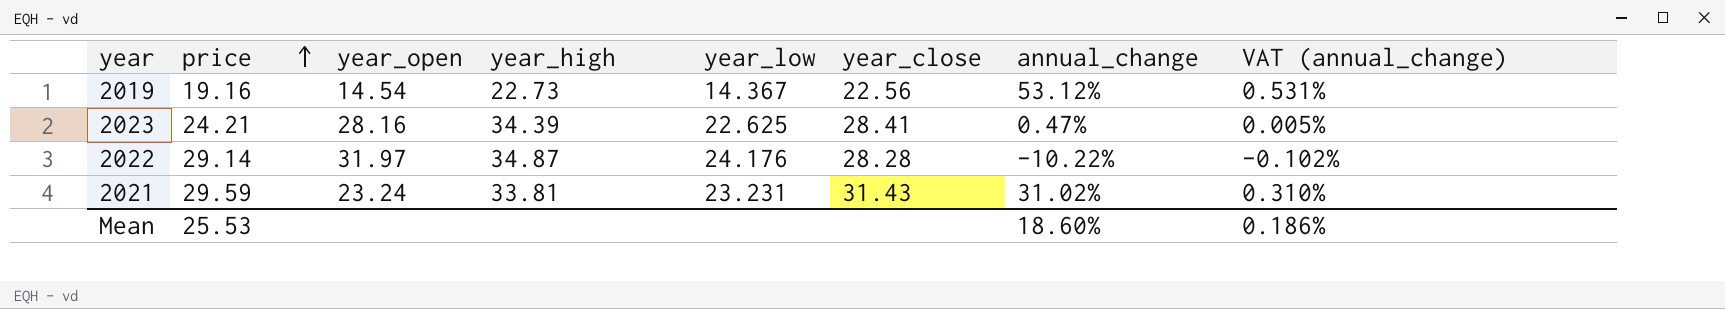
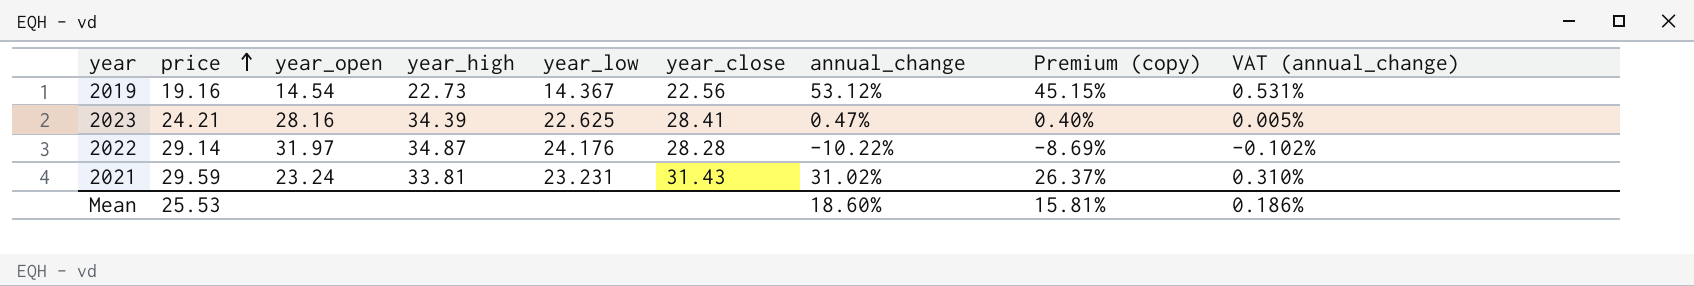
column Premium (copy) | formula: none -> [annual_change] * 0.85

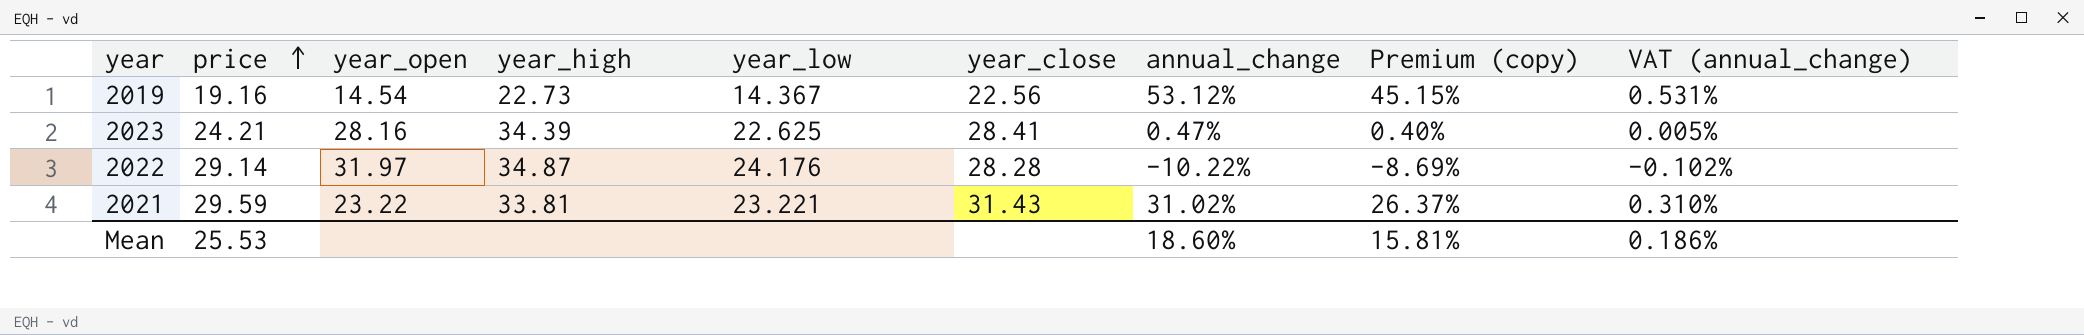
2021 | year_open: 23.24 -> 23.22
2021 | year_low: 23.231 -> 23.221

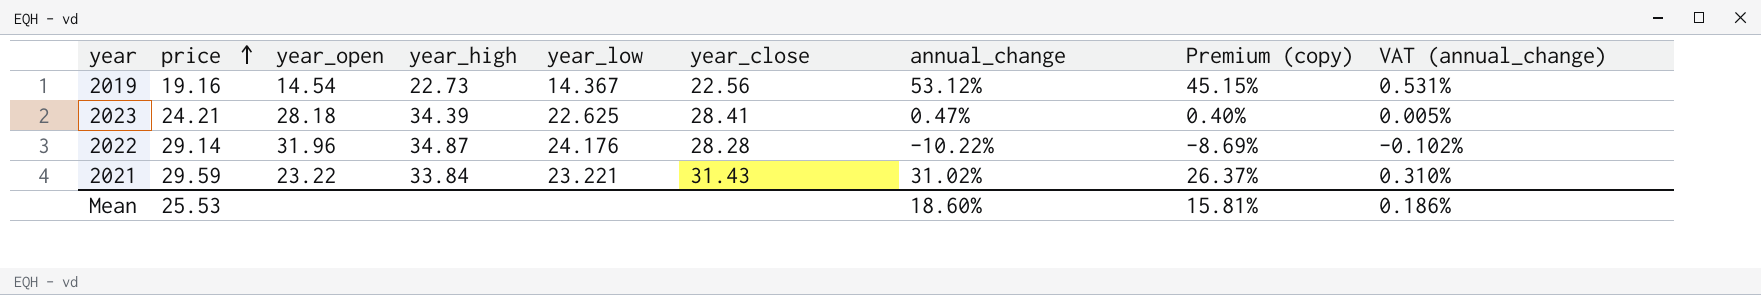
2023 | year_open: 28.16 -> 28.18
2022 | year_open: 31.97 -> 31.96
2021 | year_high: 33.81 -> 33.84

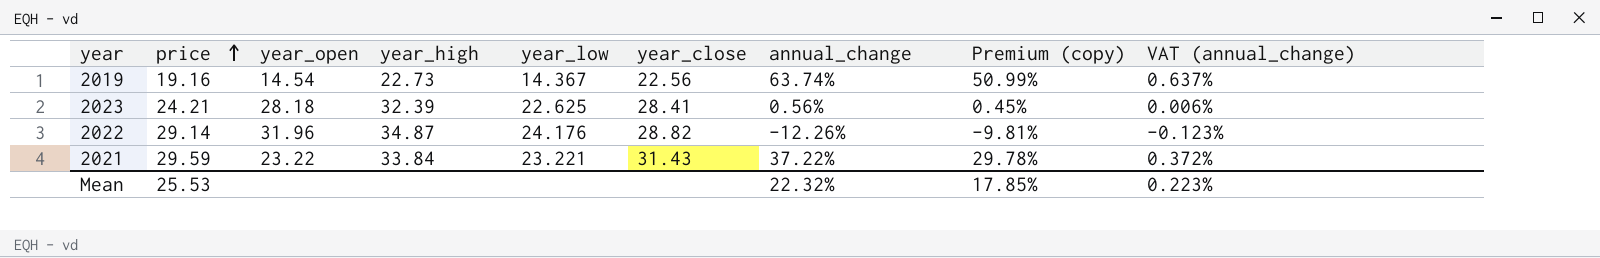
column Premium (copy) | formula: [annual_change] * 0.85 -> [annual_change] * 0.8
2019 | annual_change: 53.12% -> 63.74%
2019 | VAT (annual_change): 0.531% -> 0.637%
2023 | year_high: 34.39 -> 32.39
2023 | annual_change: 0.47% -> 0.56%
2023 | VAT (annual_change): 0.005% -> 0.006%
2022 | year_close: 28.28 -> 28.82
2022 | annual_change: -10.22% -> -12.26%
2022 | VAT (annual_change): -0.102% -> -0.123%
2021 | annual_change: 31.02% -> 37.22%
2021 | VAT (annual_change): 0.310% -> 0.372%
Mean | annual_change: 18.60% -> 22.32%
Mean | Premium (copy): 15.81% -> 17.85%
Mean | VAT (annual_change): 0.186% -> 0.223%

